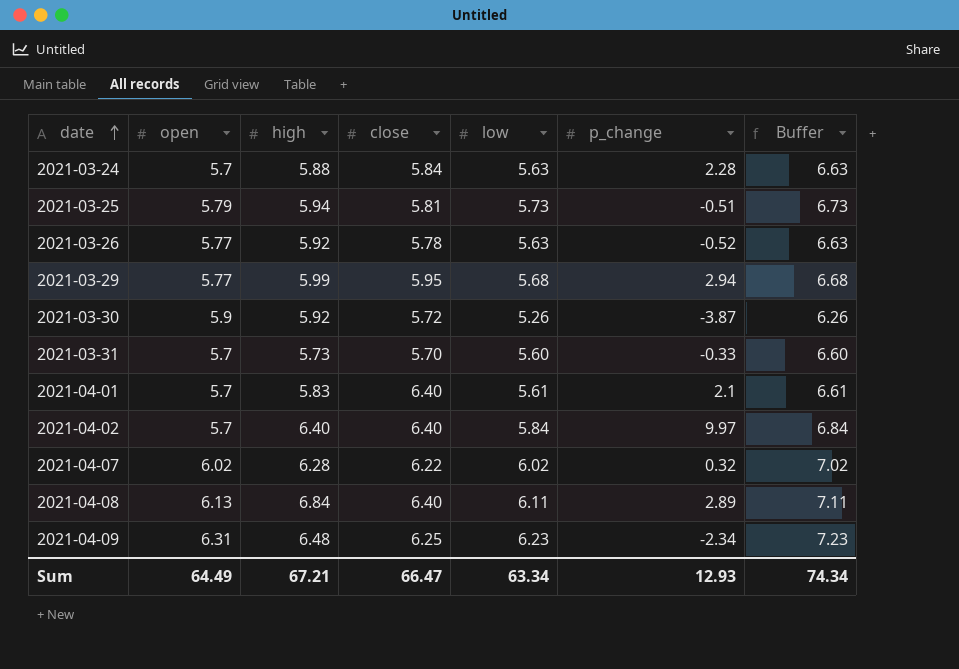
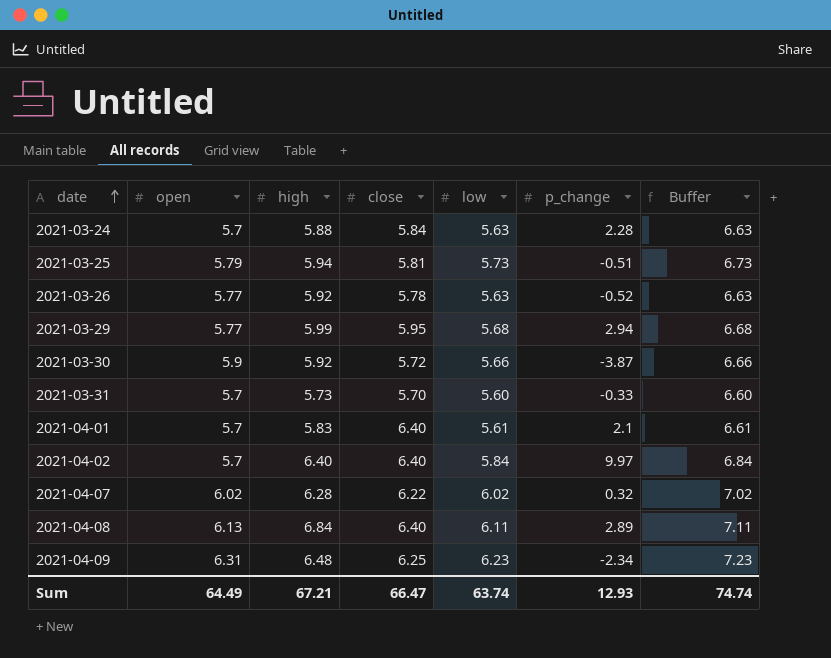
2021-03-30 | low: 5.26 -> 5.66
2021-03-30 | Buffer: 6.26 -> 6.66
Sum | low: 63.34 -> 63.74
Sum | Buffer: 74.34 -> 74.74

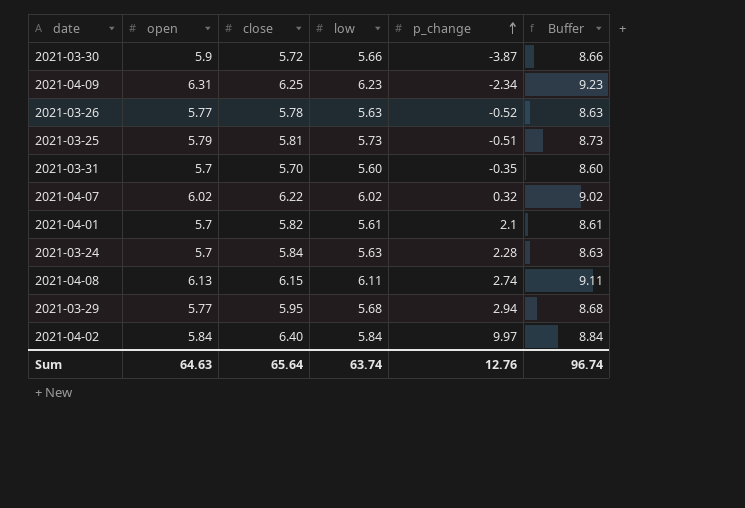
row order: date ascending -> p_change ascending
column high | position: 3 -> none
column Buffer | formula: [low] + 1 -> [low] + 3
2021-03-31 | p_change: -0.33 -> -0.35
2021-04-01 | close: 6.40 -> 5.82
2021-04-08 | close: 6.40 -> 6.15
2021-04-08 | p_change: 2.89 -> 2.74
2021-04-02 | open: 5.7 -> 5.84
Sum | open: 64.49 -> 64.63
Sum | close: 66.47 -> 65.64
Sum | p_change: 12.93 -> 12.76
Sum | Buffer: 74.74 -> 96.74

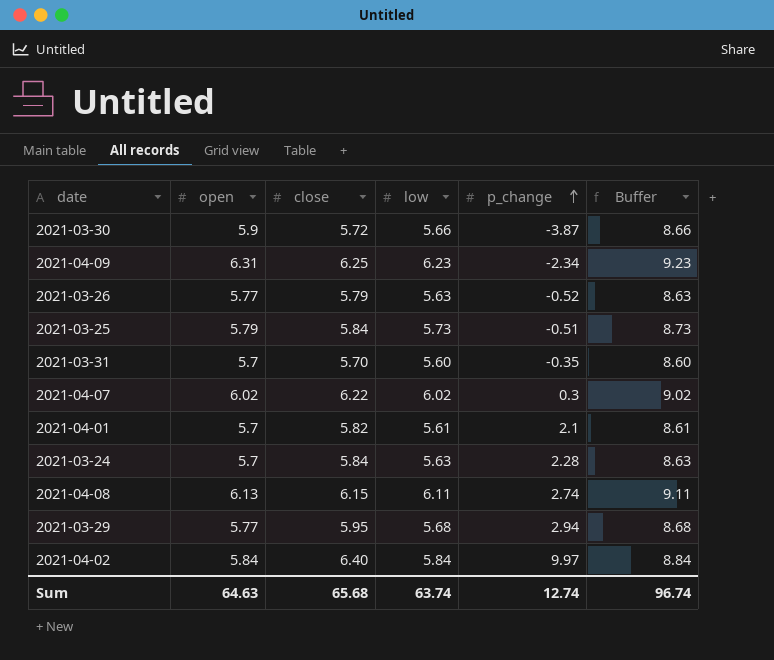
2021-03-26 | close: 5.78 -> 5.79
2021-03-25 | close: 5.81 -> 5.84
2021-04-07 | p_change: 0.32 -> 0.3
Sum | close: 65.64 -> 65.68
Sum | p_change: 12.76 -> 12.74

